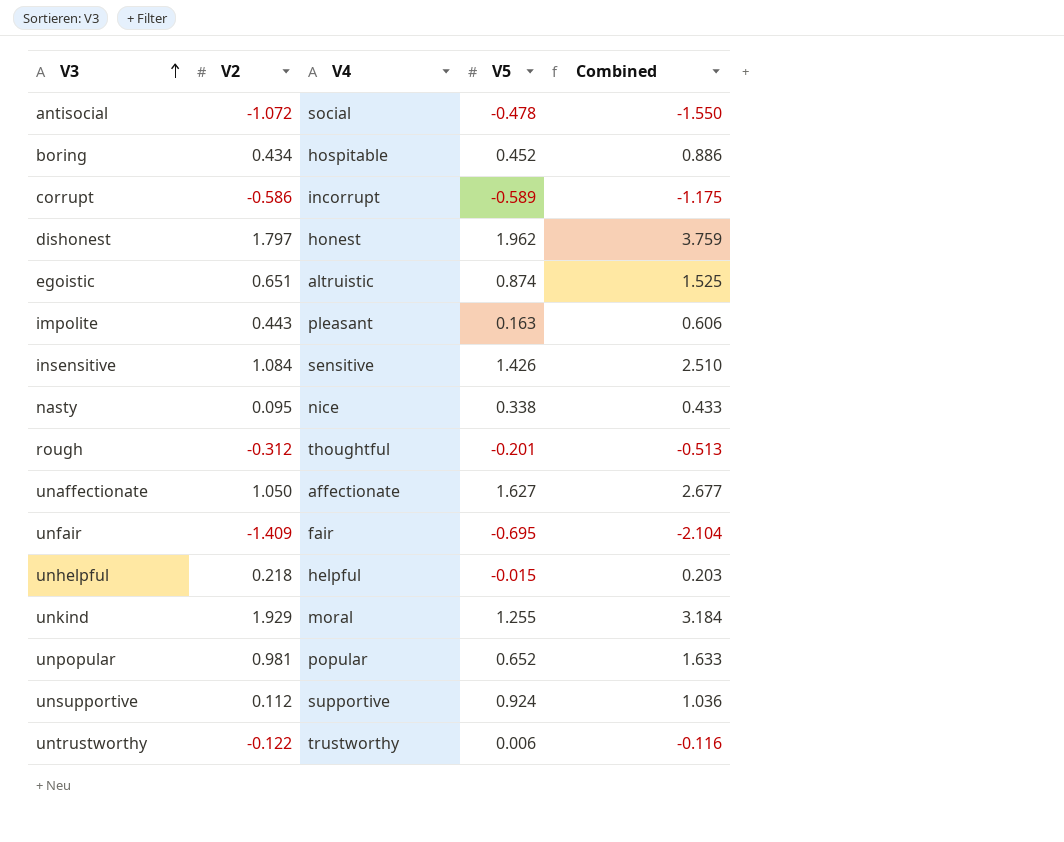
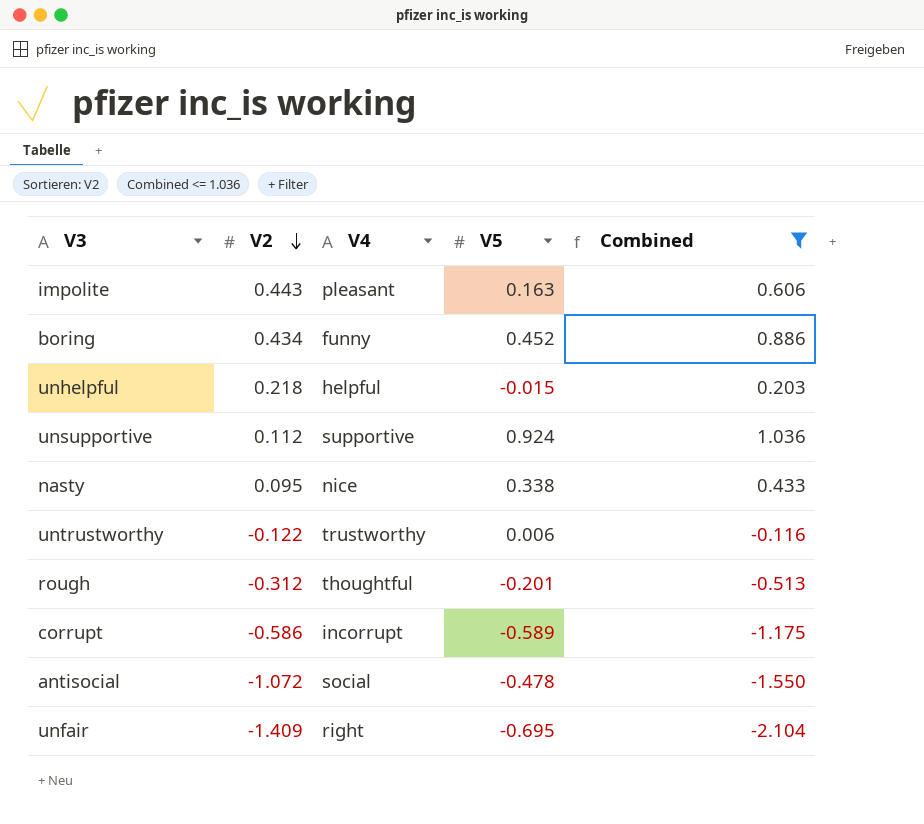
filter: none -> Combined <= 1.036
row order: V3 ascending -> V2 descending
boring | V4: hospitable -> funny
unfair | V4: fair -> right

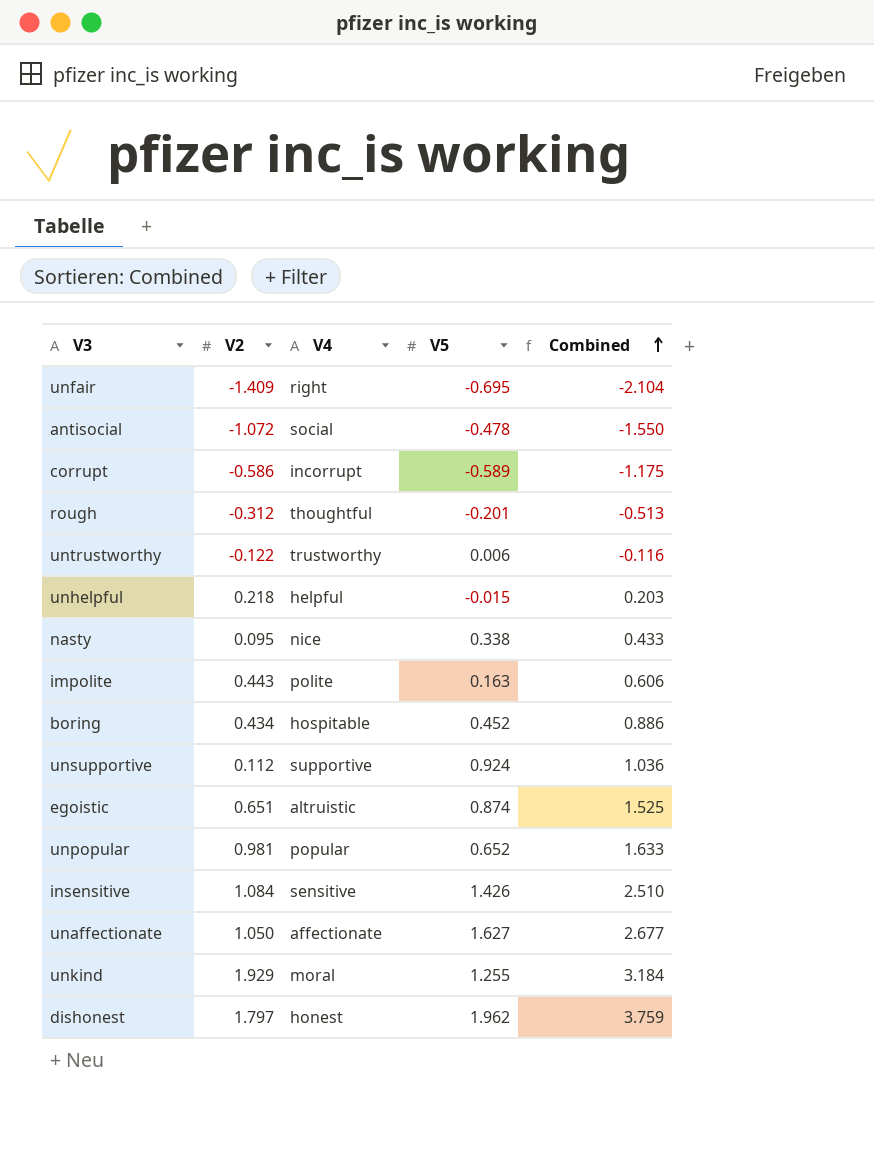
filter: Combined <= 1.036 -> none
row order: V2 descending -> Combined ascending
impolite | V4: pleasant -> polite
boring | V4: funny -> hospitable

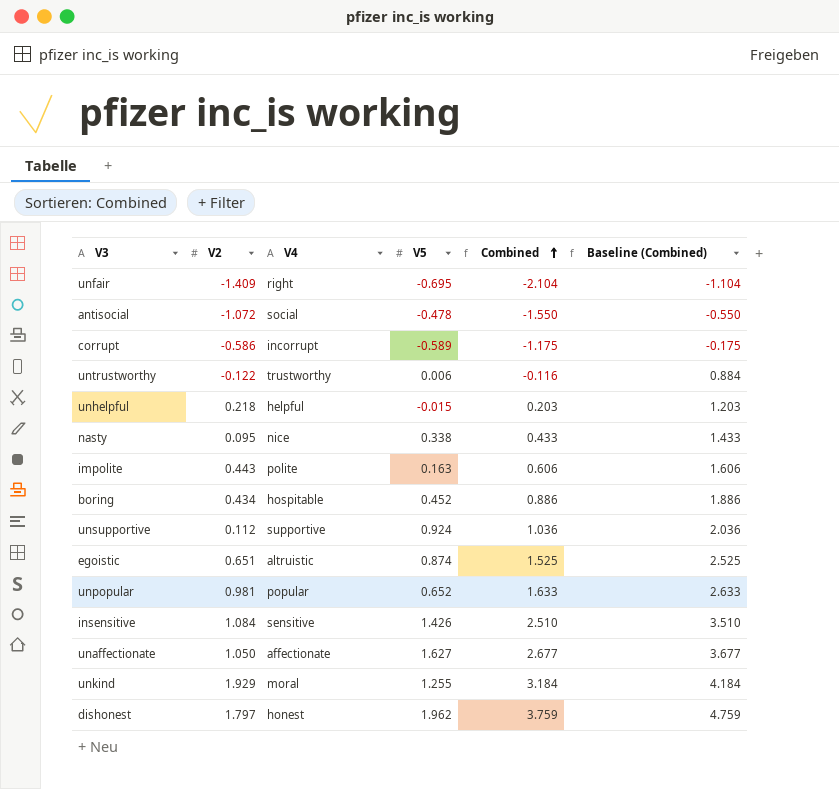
column Baseline (Combined) | formula: none -> [Combined] + 1
row rough: -0.312 | thoughtful | -0.201 | -0.513 -> none

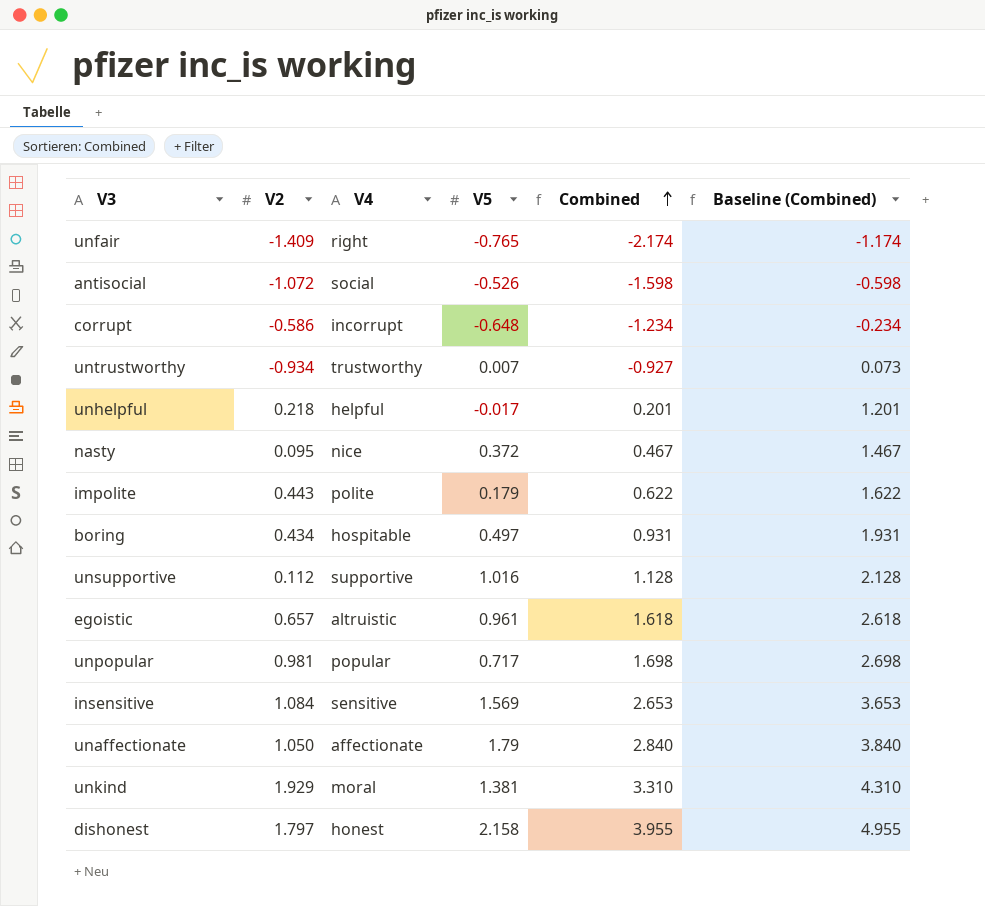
unfair | V5: -0.695 -> -0.765
unfair | Combined: -2.104 -> -2.174
unfair | Baseline (Combined): -1.104 -> -1.174
antisocial | V5: -0.478 -> -0.526
antisocial | Combined: -1.550 -> -1.598
antisocial | Baseline (Combined): -0.550 -> -0.598
corrupt | V5: -0.589 -> -0.648
corrupt | Combined: -1.175 -> -1.234
corrupt | Baseline (Combined): -0.175 -> -0.234
untrustworthy | V2: -0.122 -> -0.934
untrustworthy | V5: 0.006 -> 0.007
untrustworthy | Combined: -0.116 -> -0.927
untrustworthy | Baseline (Combined): 0.884 -> 0.073
unhelpful | V5: -0.015 -> -0.017
unhelpful | Combined: 0.203 -> 0.201
unhelpful | Baseline (Combined): 1.203 -> 1.201
nasty | V5: 0.338 -> 0.372
nasty | Combined: 0.433 -> 0.467
nasty | Baseline (Combined): 1.433 -> 1.467
impolite | V5: 0.163 -> 0.179
impolite | Combined: 0.606 -> 0.622
impolite | Baseline (Combined): 1.606 -> 1.622
boring | V5: 0.452 -> 0.497
boring | Combined: 0.886 -> 0.931
boring | Baseline (Combined): 1.886 -> 1.931
unsupportive | V5: 0.924 -> 1.016
unsupportive | Combined: 1.036 -> 1.128
unsupportive | Baseline (Combined): 2.036 -> 2.128
egoistic | V2: 0.651 -> 0.657
egoistic | V5: 0.874 -> 0.961
egoistic | Combined: 1.525 -> 1.618
egoistic | Baseline (Combined): 2.525 -> 2.618
unpopular | V5: 0.652 -> 0.717
unpopular | Combined: 1.633 -> 1.698
unpopular | Baseline (Combined): 2.633 -> 2.698
insensitive | V5: 1.426 -> 1.569
insensitive | Combined: 2.510 -> 2.653
insensitive | Baseline (Combined): 3.510 -> 3.653
unaffectionate | V5: 1.627 -> 1.79
unaffectionate | Combined: 2.677 -> 2.840
unaffectionate | Baseline (Combined): 3.677 -> 3.840
unkind | V5: 1.255 -> 1.381
unkind | Combined: 3.184 -> 3.310
unkind | Baseline (Combined): 4.184 -> 4.310
dishonest | V5: 1.962 -> 2.158
dishonest | Combined: 3.759 -> 3.955
dishonest | Baseline (Combined): 4.759 -> 4.955

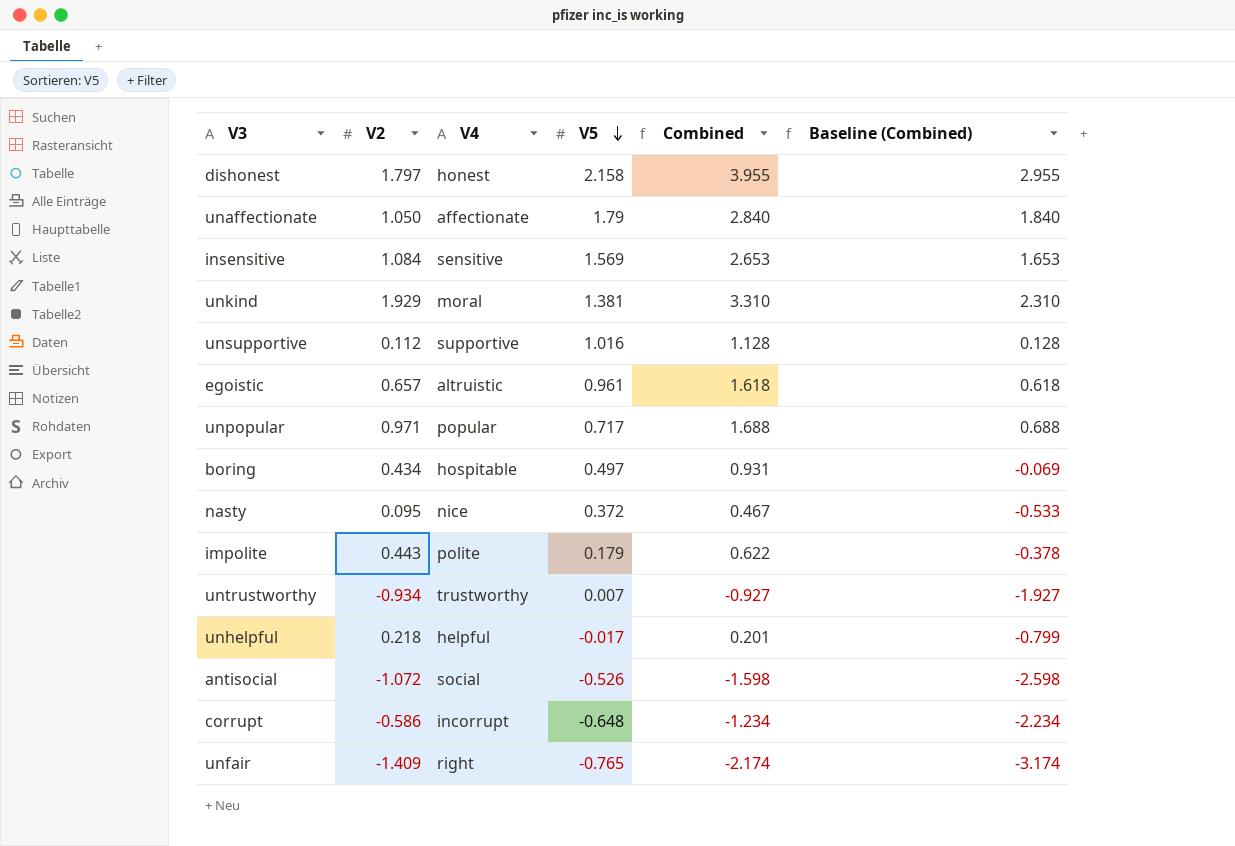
row order: Combined ascending -> V5 descending
column Baseline (Combined) | formula: [Combined] + 1 -> [Combined] - 1
unpopular | V2: 0.981 -> 0.971
unpopular | Combined: 1.698 -> 1.688

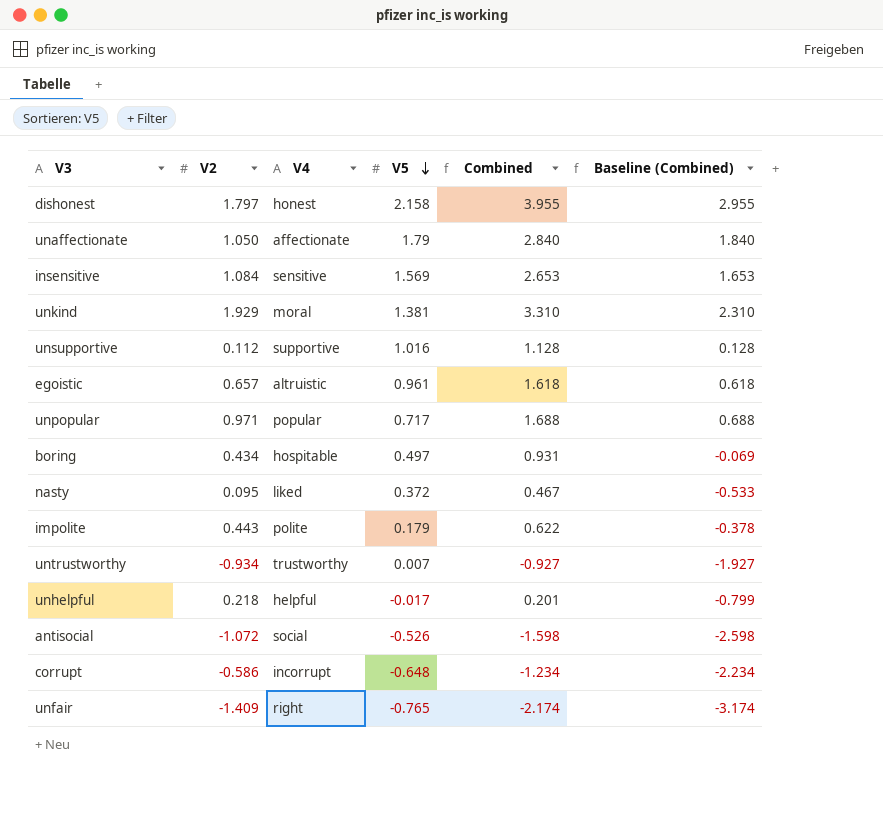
nasty | V4: nice -> liked

